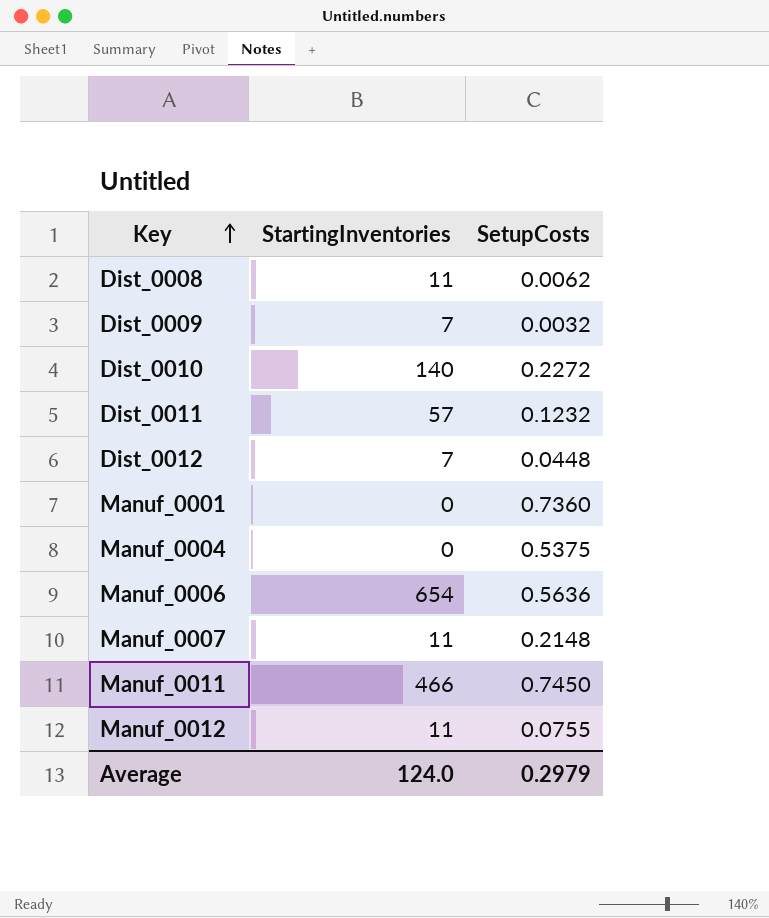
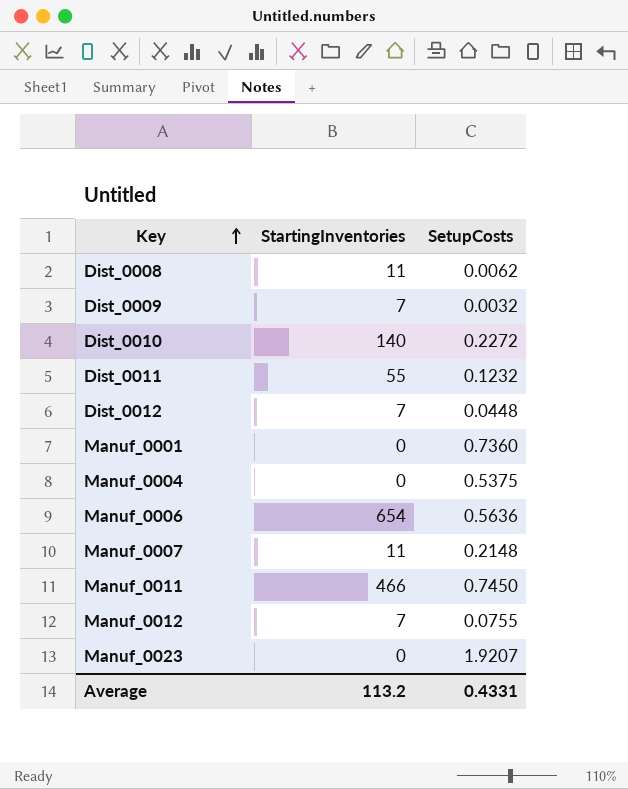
Dist_0011 | StartingInventories: 57 -> 55
Manuf_0012 | StartingInventories: 11 -> 7
row Manuf_0023: none -> 0 | 1.9207
Average | StartingInventories: 124.0 -> 113.2
Average | SetupCosts: 0.2979 -> 0.4331

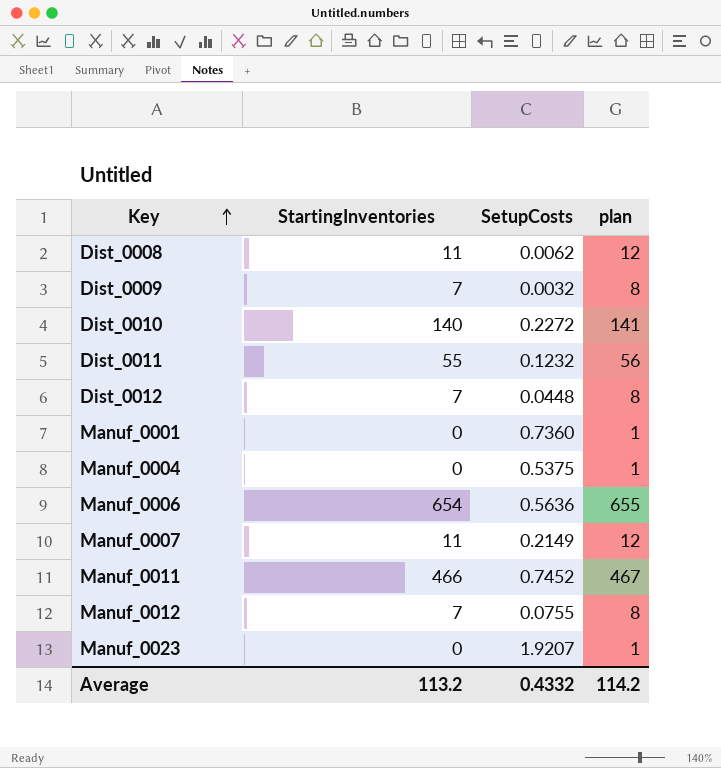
column plan | formula: none -> [StartingInventories] + 1
Manuf_0007 | SetupCosts: 0.2148 -> 0.2149
Manuf_0011 | SetupCosts: 0.7450 -> 0.7452
Average | SetupCosts: 0.4331 -> 0.4332

